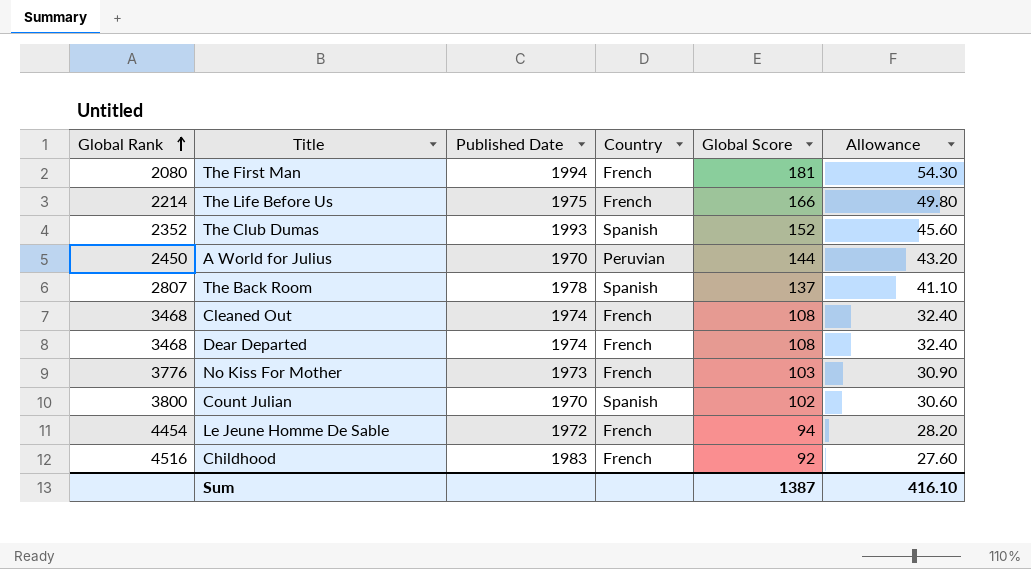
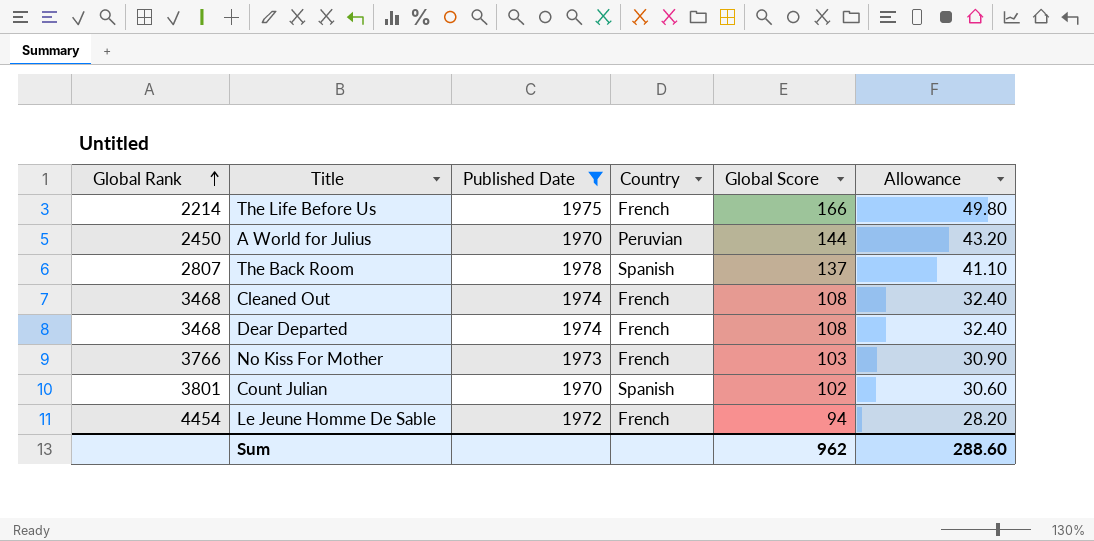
filter: none -> Published Date <= 1978
No Kiss For Mother | Global Rank: 3776 -> 3766
Count Julian | Global Rank: 3800 -> 3801
Sum | Global Score: 1387 -> 962
Sum | Allowance: 416.10 -> 288.60

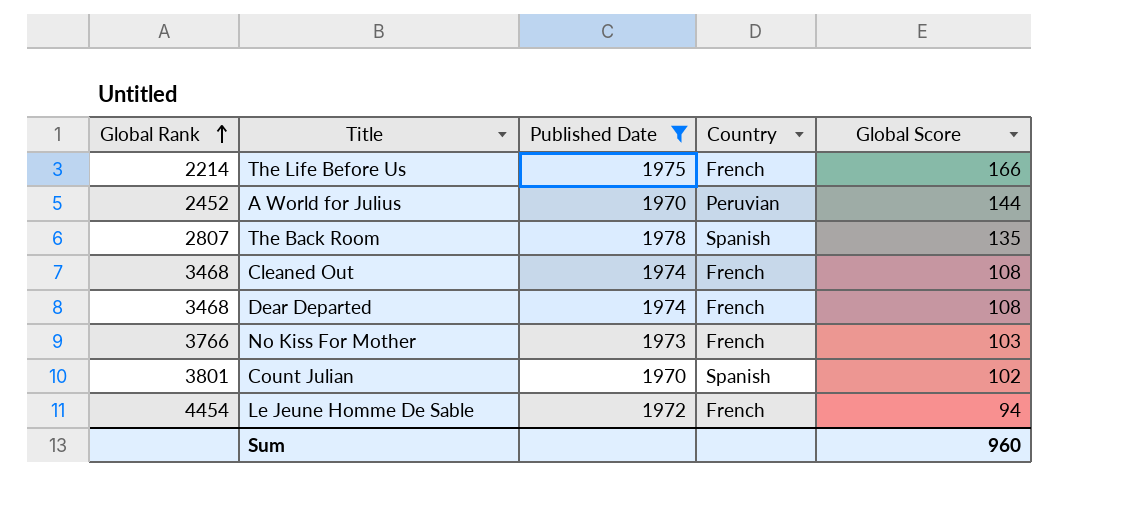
column Allowance | formula: [Global Score] * 0.3 -> none
A World for Julius | Global Rank: 2450 -> 2452
The Back Room | Global Score: 137 -> 135
Sum | Global Score: 962 -> 960

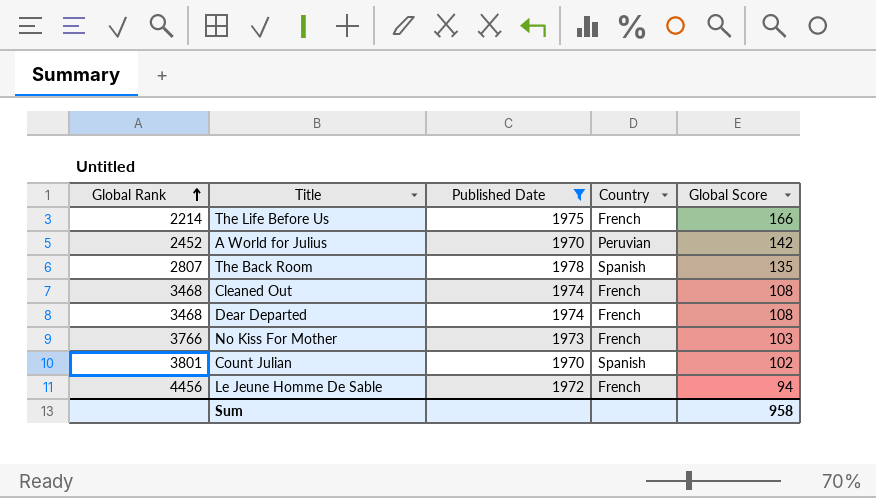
A World for Julius | Global Score: 144 -> 142
Le Jeune Homme De Sable | Global Rank: 4454 -> 4456
Sum | Global Score: 960 -> 958

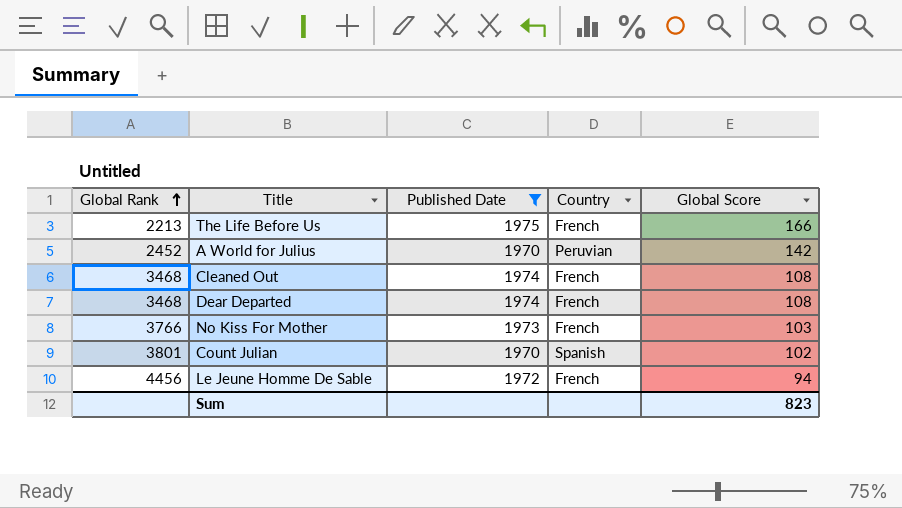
row The Back Room: 2807 | 1978 | Spanish | 135 -> none
The Life Before Us | Global Rank: 2214 -> 2213
Sum | Global Score: 958 -> 823

